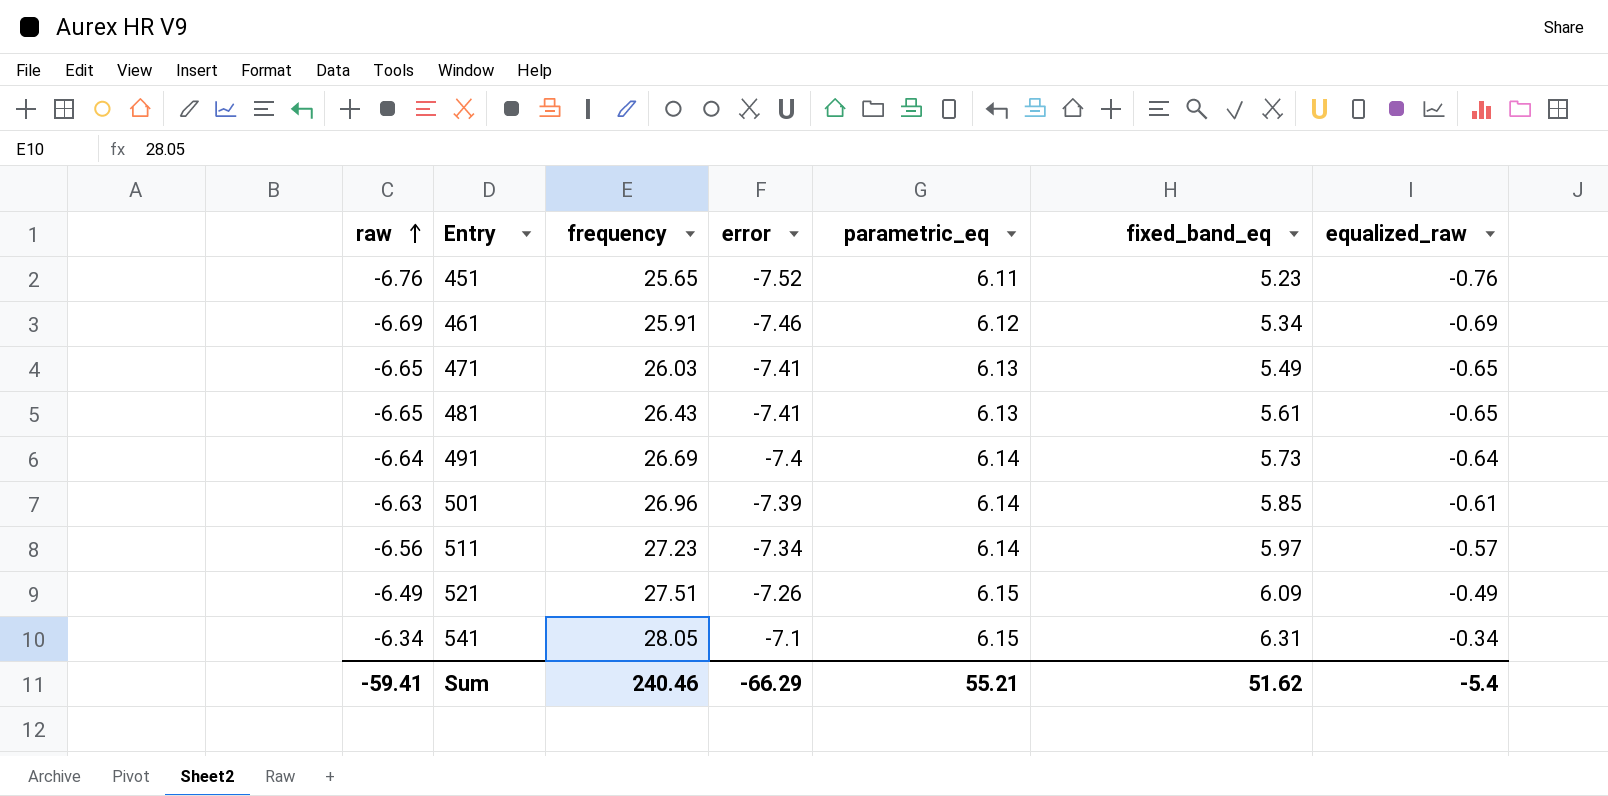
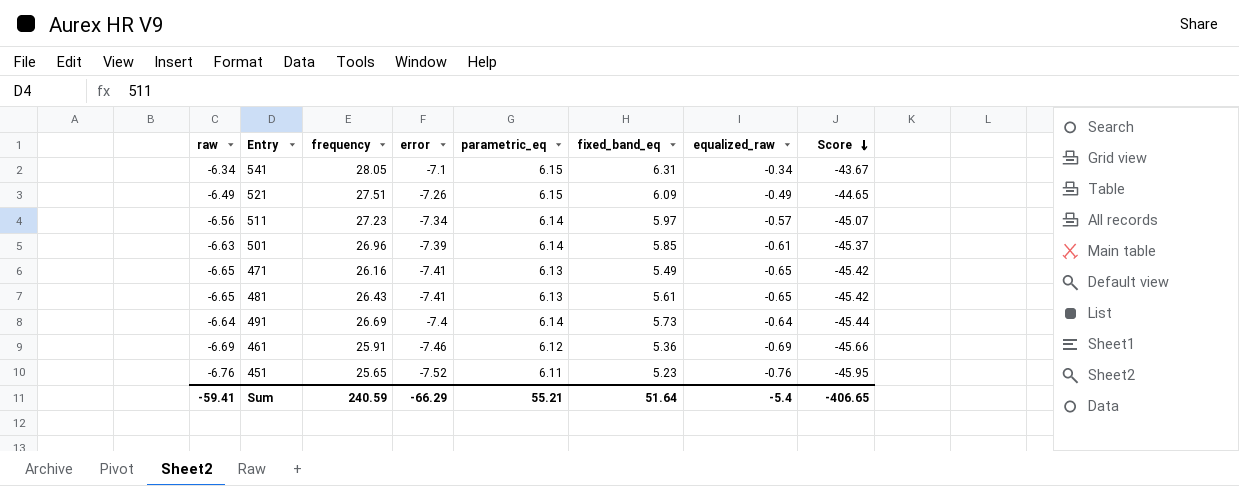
row order: raw ascending -> Score descending
column Score | formula: none -> [error] * [parametric_eq]
471 | frequency: 26.03 -> 26.16
461 | fixed_band_eq: 5.34 -> 5.36
Sum | frequency: 240.46 -> 240.59
Sum | fixed_band_eq: 51.62 -> 51.64

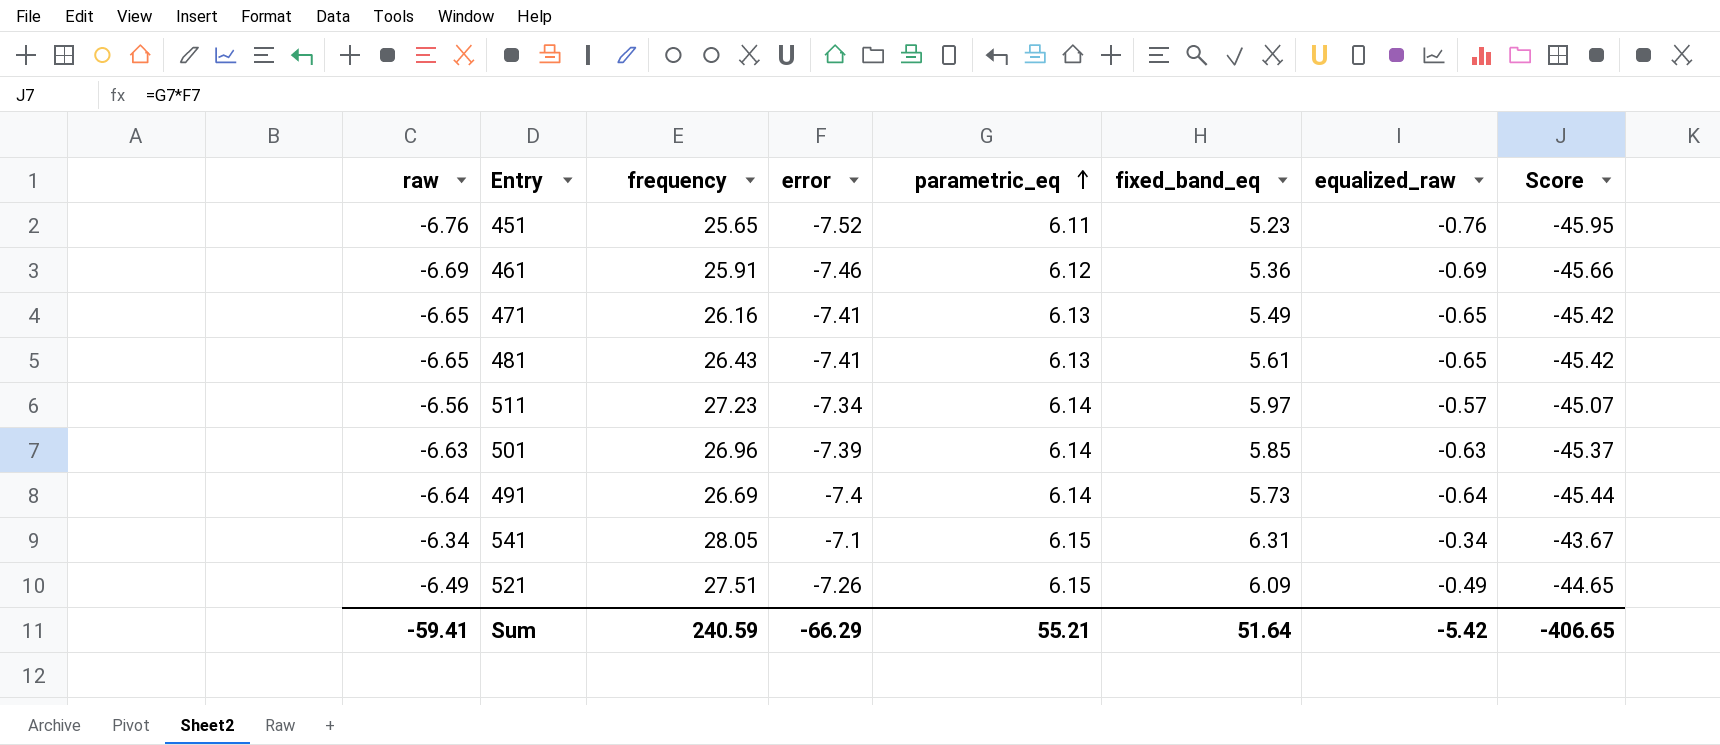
row order: Score descending -> parametric_eq ascending
501 | equalized_raw: -0.61 -> -0.63
Sum | equalized_raw: -5.4 -> -5.42

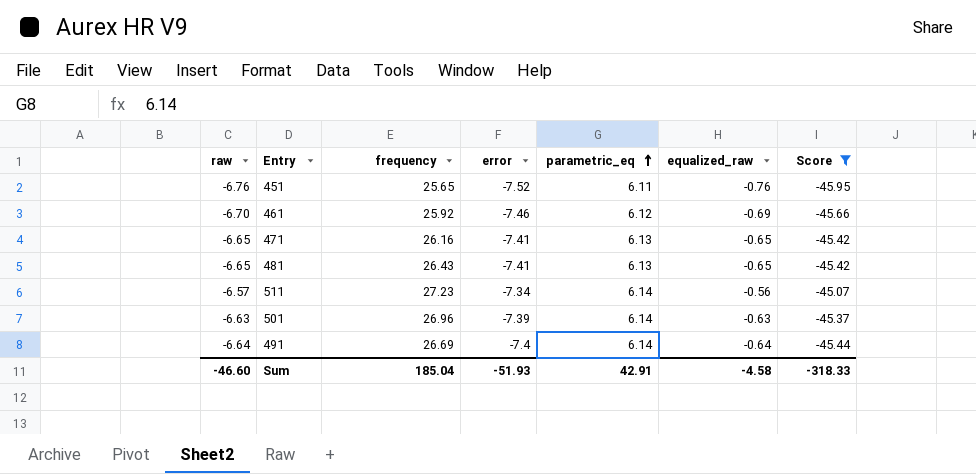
filter: none -> Score <= -45.07
column fixed_band_eq | position: 6 -> none
461 | raw: -6.69 -> -6.70
461 | frequency: 25.91 -> 25.92
511 | raw: -6.56 -> -6.57
511 | equalized_raw: -0.57 -> -0.56
Sum | raw: -59.41 -> -46.60
Sum | frequency: 240.59 -> 185.04
Sum | error: -66.29 -> -51.93
Sum | parametric_eq: 55.21 -> 42.91
Sum | equalized_raw: -5.42 -> -4.58
Sum | Score: -406.65 -> -318.33

